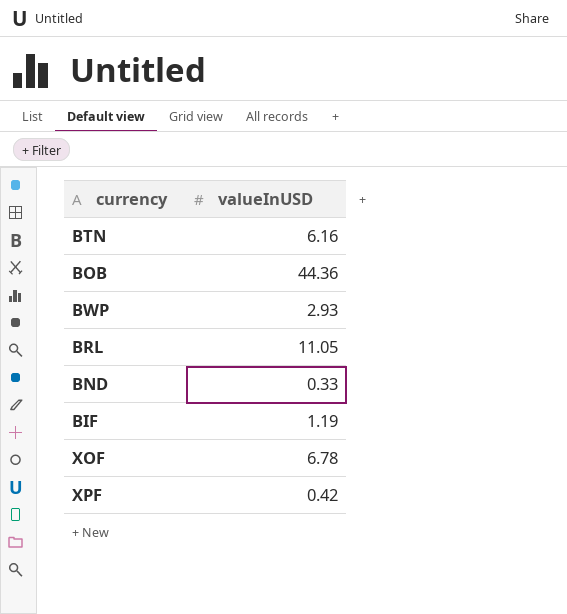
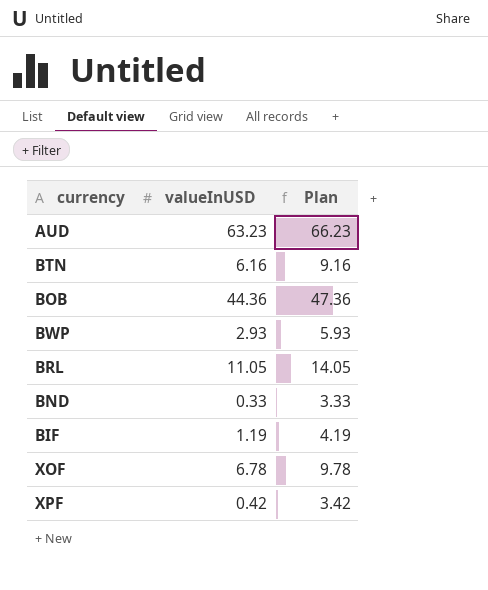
column Plan | formula: none -> [valueInUSD] + 3
row AUD: none -> 63.23 | 66.23

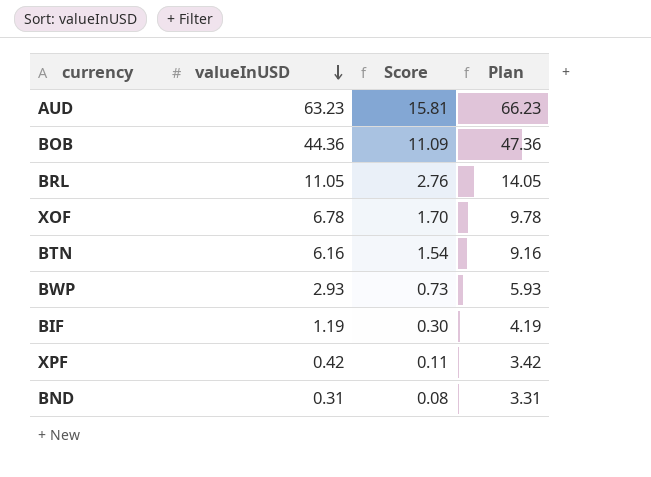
row order: none -> valueInUSD descending
column Score | formula: none -> [valueInUSD] * 0.25
BND | valueInUSD: 0.33 -> 0.31
BND | Plan: 3.33 -> 3.31

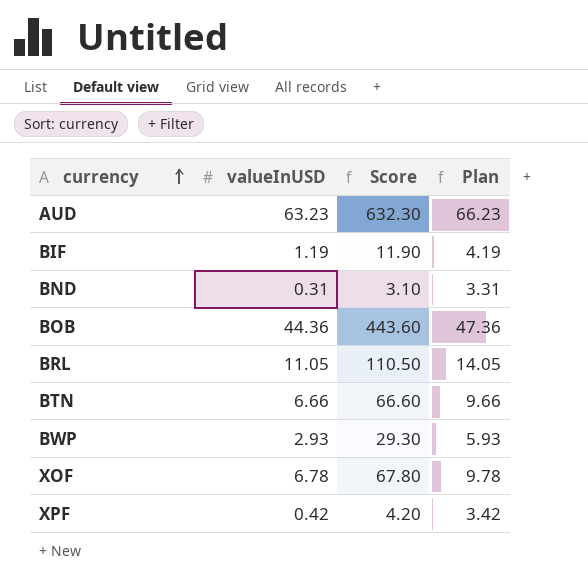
row order: valueInUSD descending -> currency ascending
column Score | formula: [valueInUSD] * 0.25 -> [valueInUSD] * 10
BTN | valueInUSD: 6.16 -> 6.66
BTN | Plan: 9.16 -> 9.66

